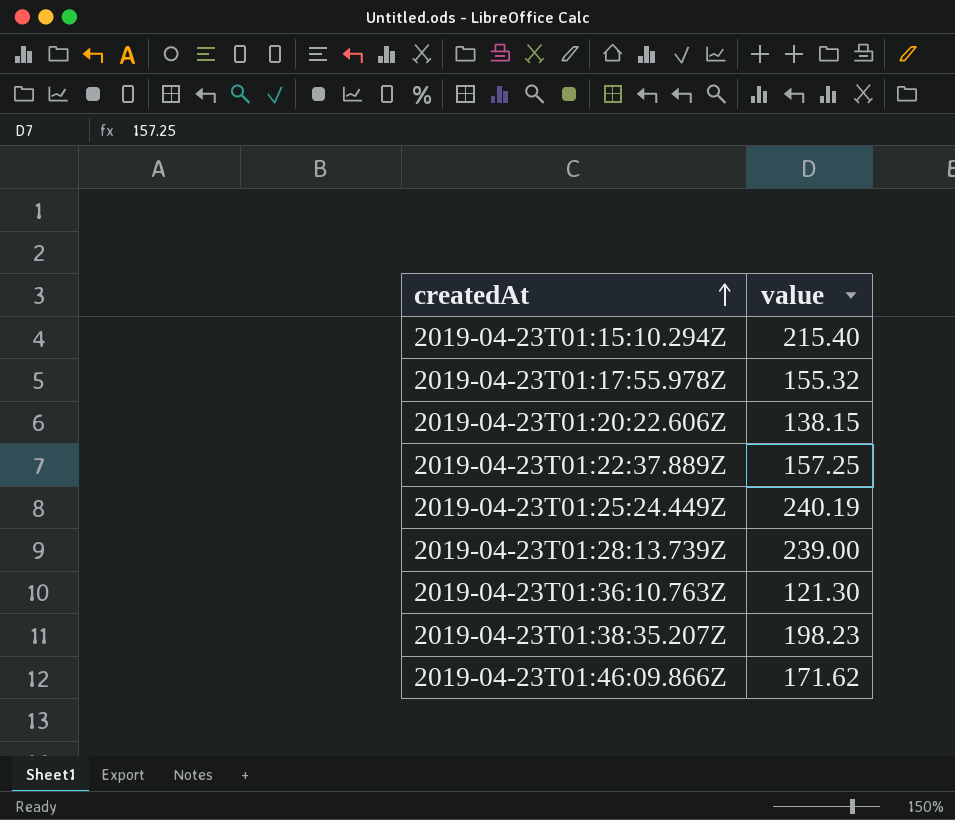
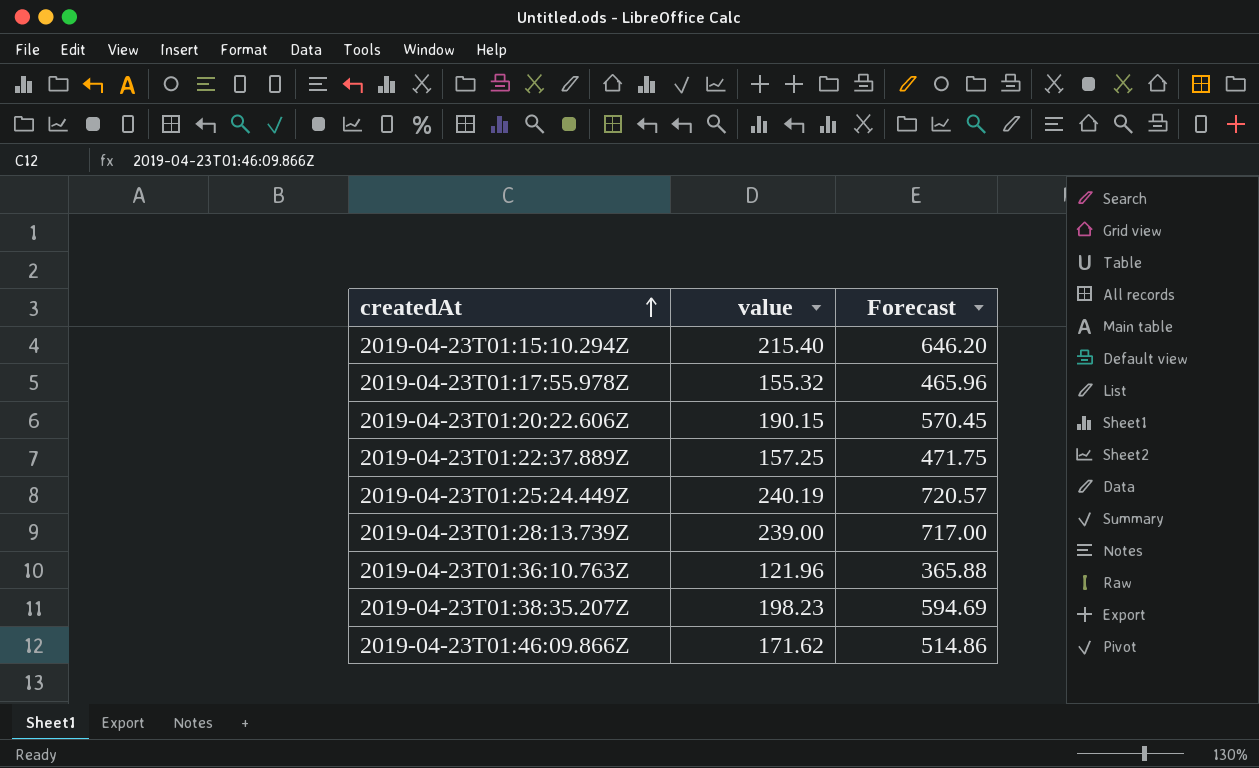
column Forecast | formula: none -> [value] * 3
2019-04-23T01:20:22.606Z | value: 138.15 -> 190.15
2019-04-23T01:36:10.763Z | value: 121.30 -> 121.96

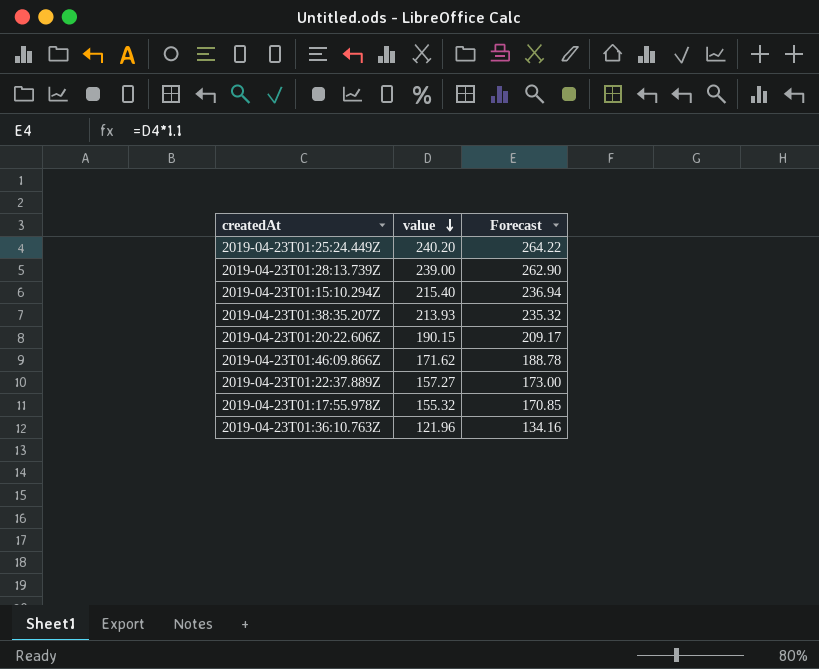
row order: createdAt ascending -> value descending
column Forecast | formula: [value] * 3 -> [value] * 1.1
2019-04-23T01:25:24.449Z | value: 240.19 -> 240.20
2019-04-23T01:38:35.207Z | value: 198.23 -> 213.93
2019-04-23T01:22:37.889Z | value: 157.25 -> 157.27

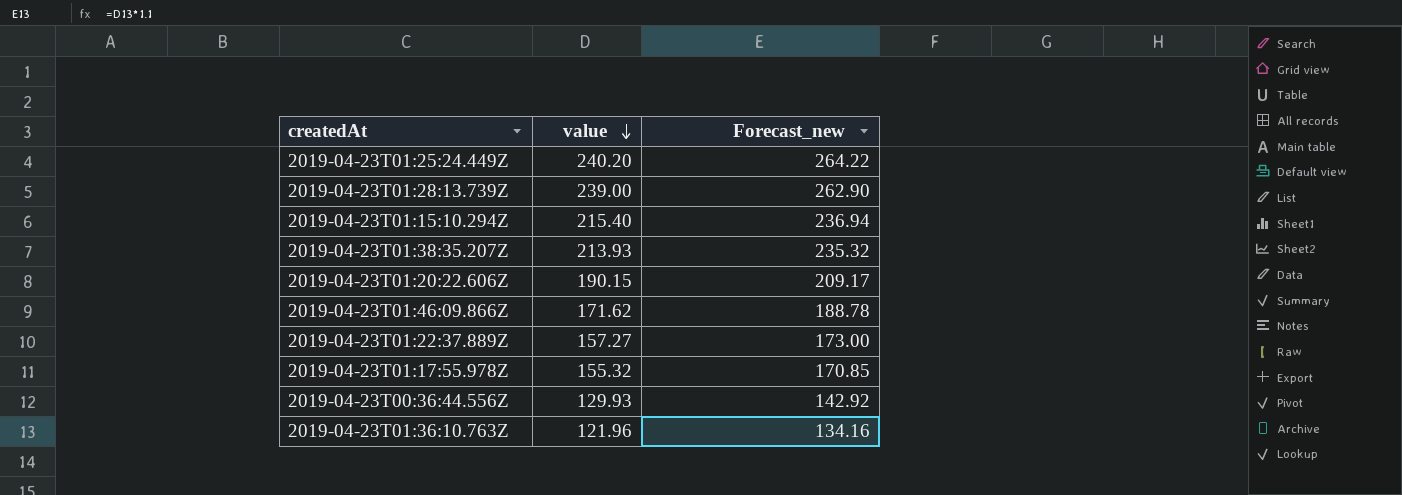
column name: Forecast -> Forecast_new
row 2019-04-23T00:36:44.556Z: none -> 129.93 | 142.92

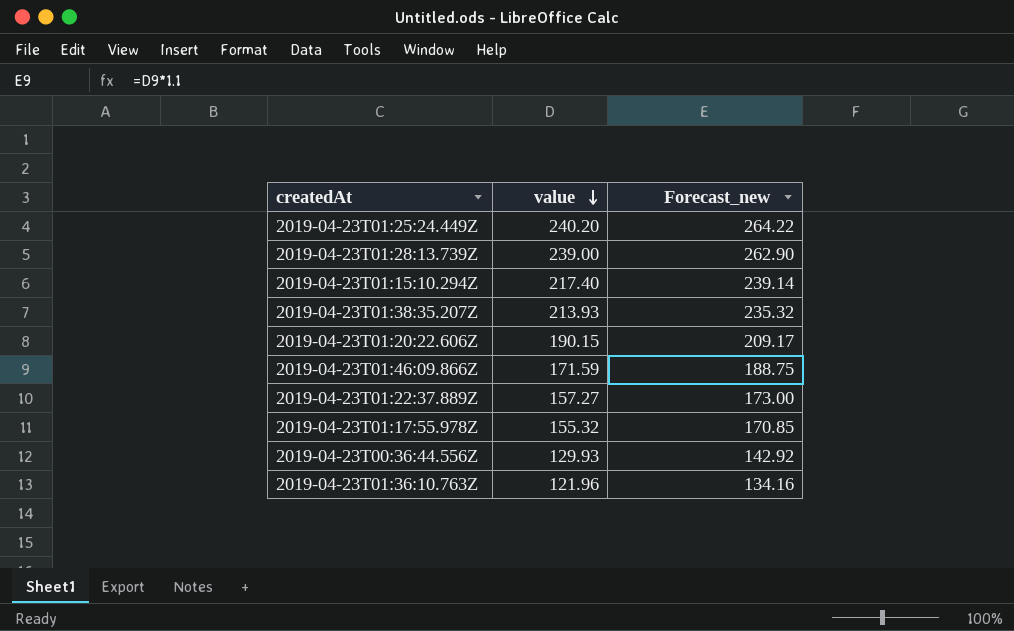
2019-04-23T01:15:10.294Z | value: 215.40 -> 217.40
2019-04-23T01:15:10.294Z | Forecast_new: 236.94 -> 239.14
2019-04-23T01:46:09.866Z | value: 171.62 -> 171.59
2019-04-23T01:46:09.866Z | Forecast_new: 188.78 -> 188.75

